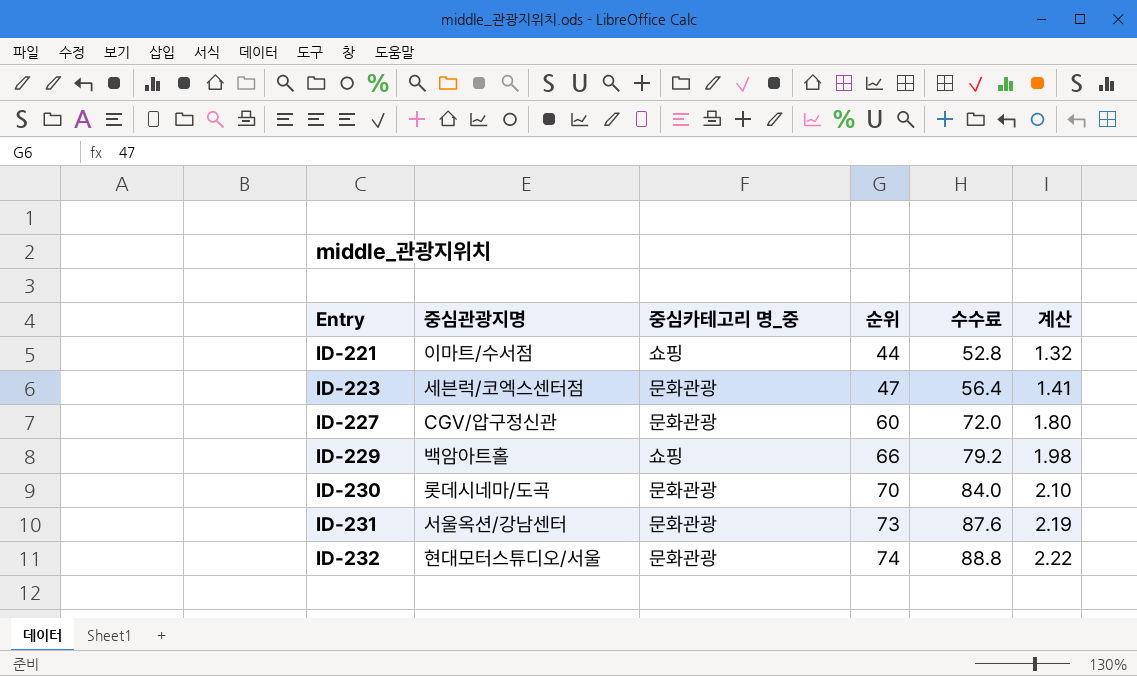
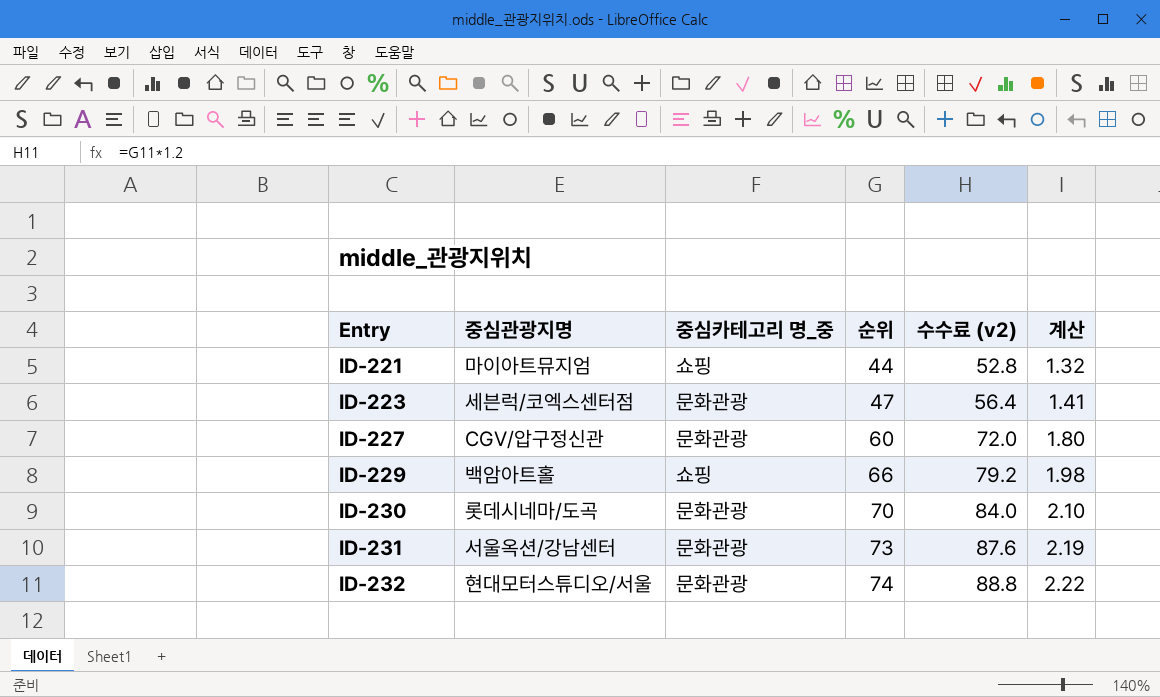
column name: 수수료 -> 수수료 (v2)
ID-221 | 중심관광지명: 이마트/수서점 -> 마이아트뮤지엄

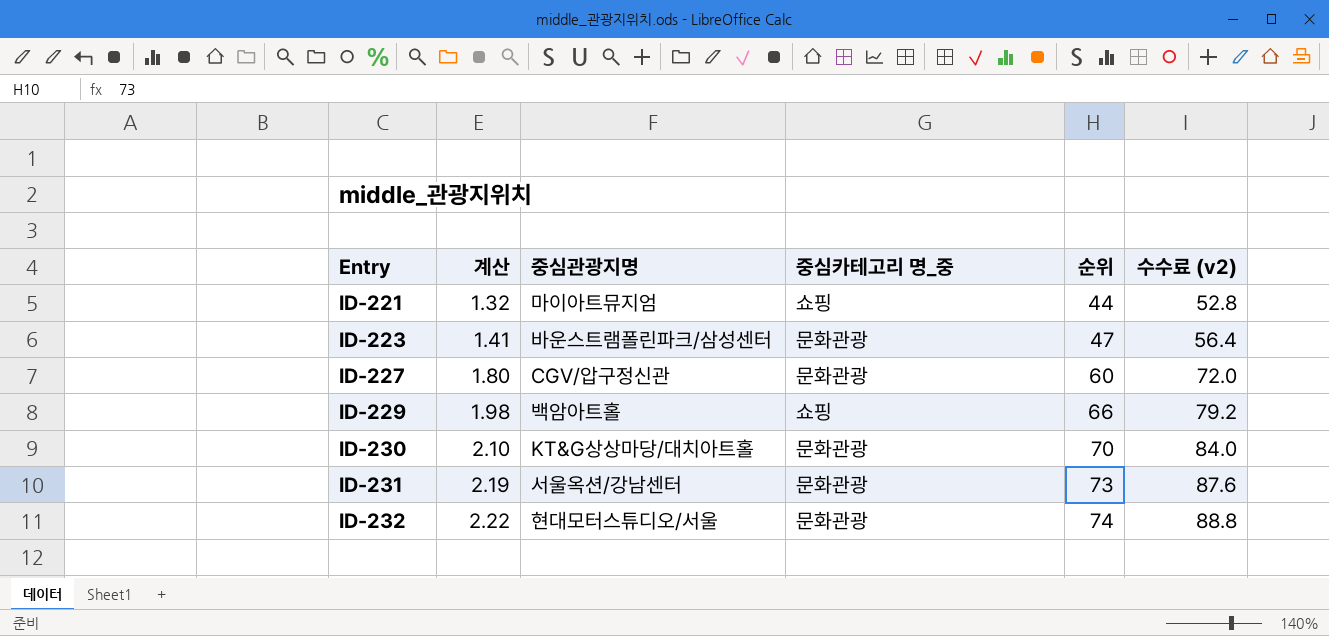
column 계산 | position: 6 -> 2
ID-223 | 중심관광지명: 세븐럭/코엑스센터점 -> 바운스트램폴린파크/삼성센터
ID-230 | 중심관광지명: 롯데시네마/도곡 -> KT&G상상마당/대치아트홀

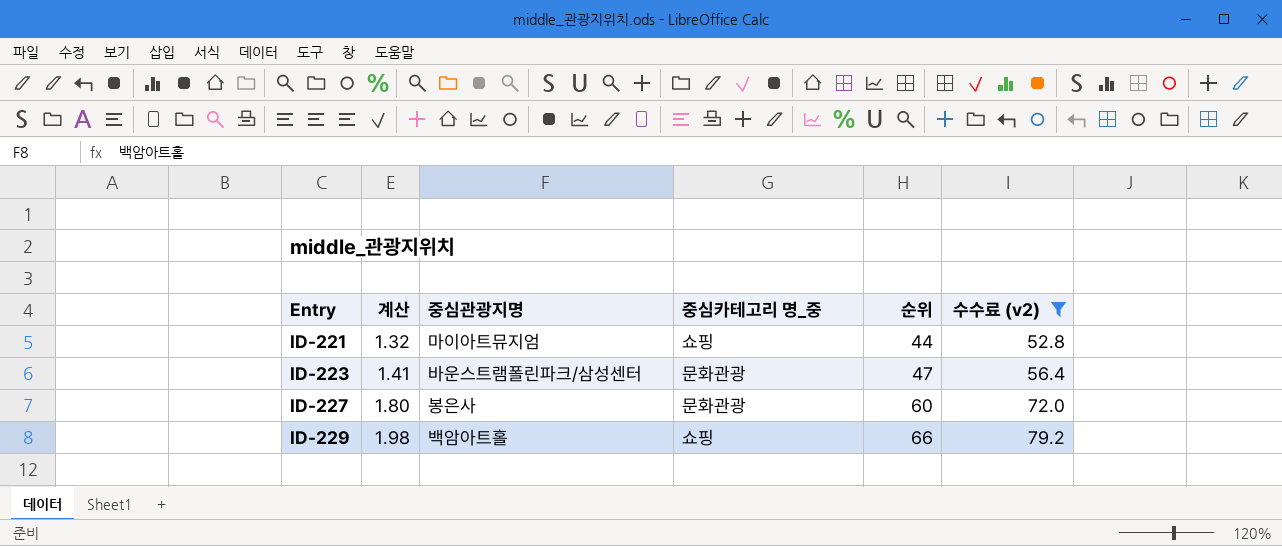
filter: none -> 수수료 (v2) <= 79.2
ID-227 | 중심관광지명: CGV/압구정신관 -> 봉은사

